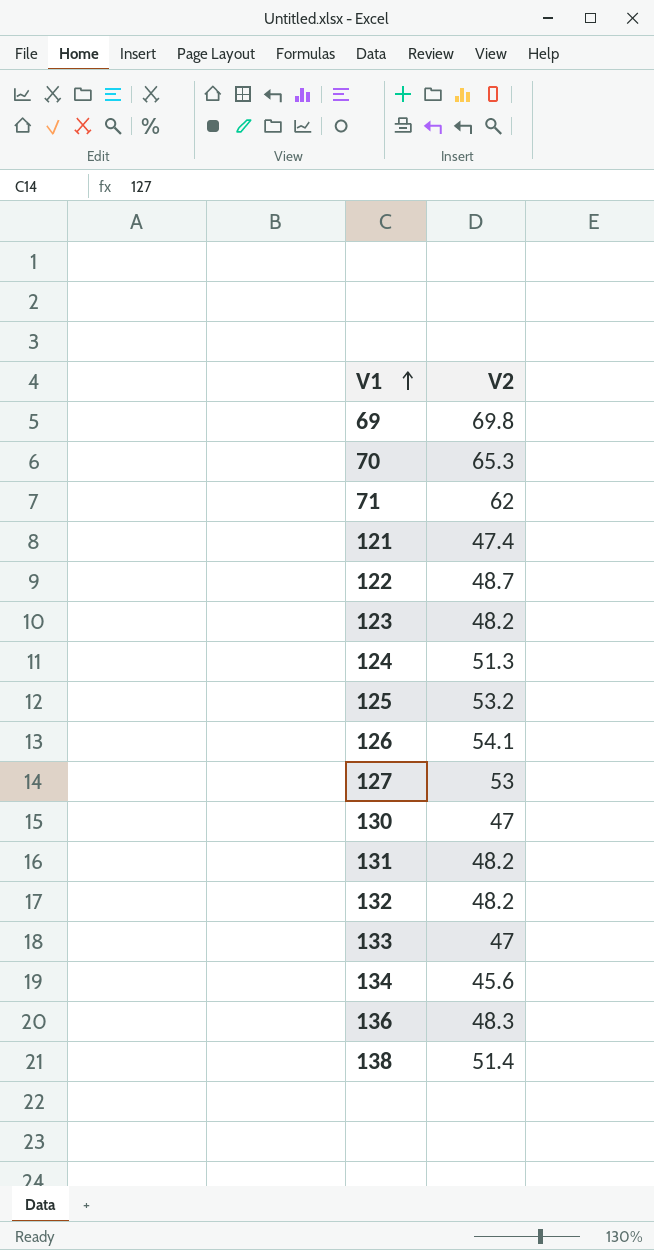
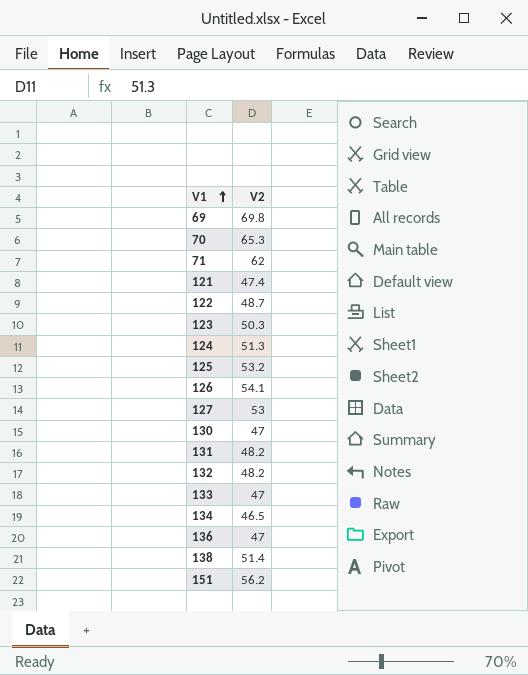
123 | V2: 48.2 -> 50.3
134 | V2: 45.6 -> 46.5
136 | V2: 48.3 -> 47
row 151: none -> 56.2

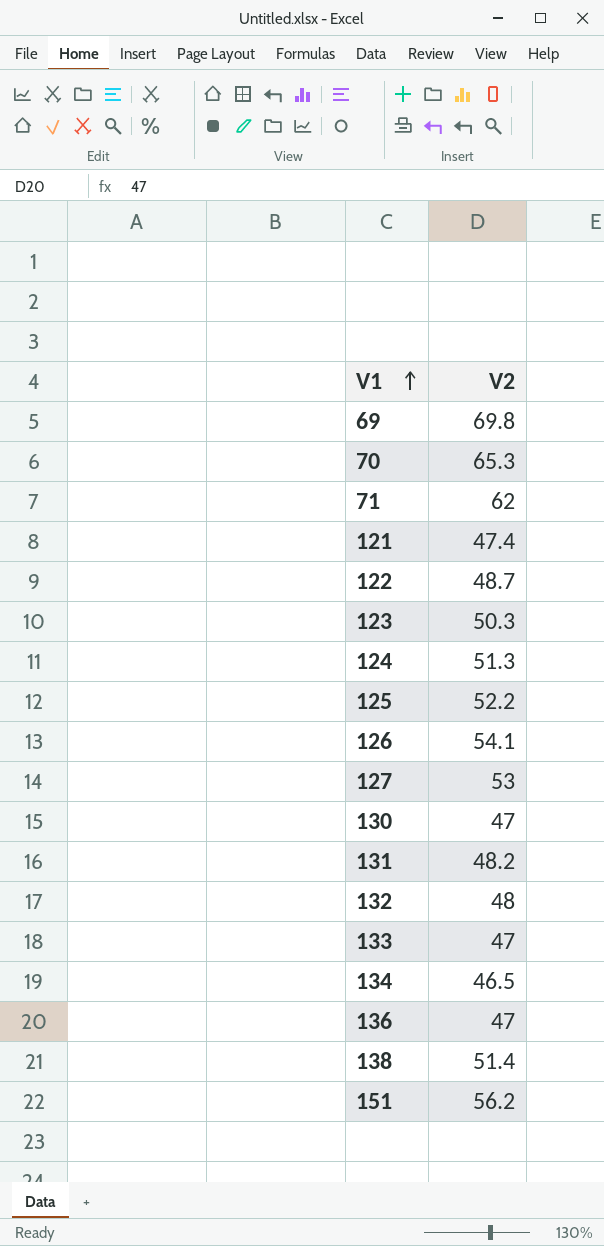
125 | V2: 53.2 -> 52.2
132 | V2: 48.2 -> 48

